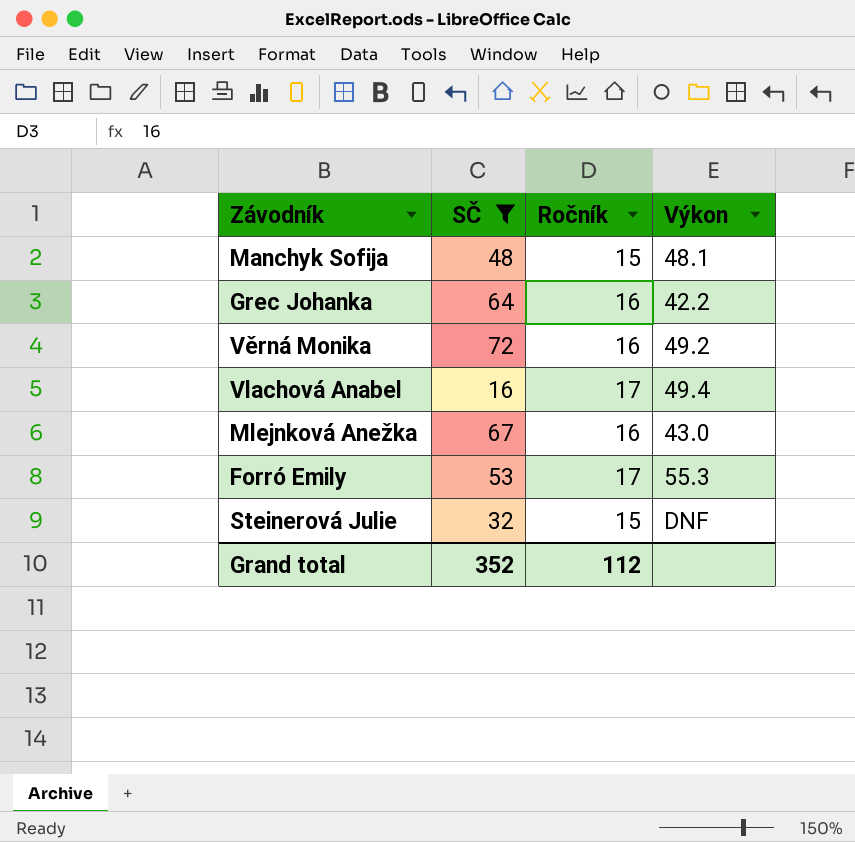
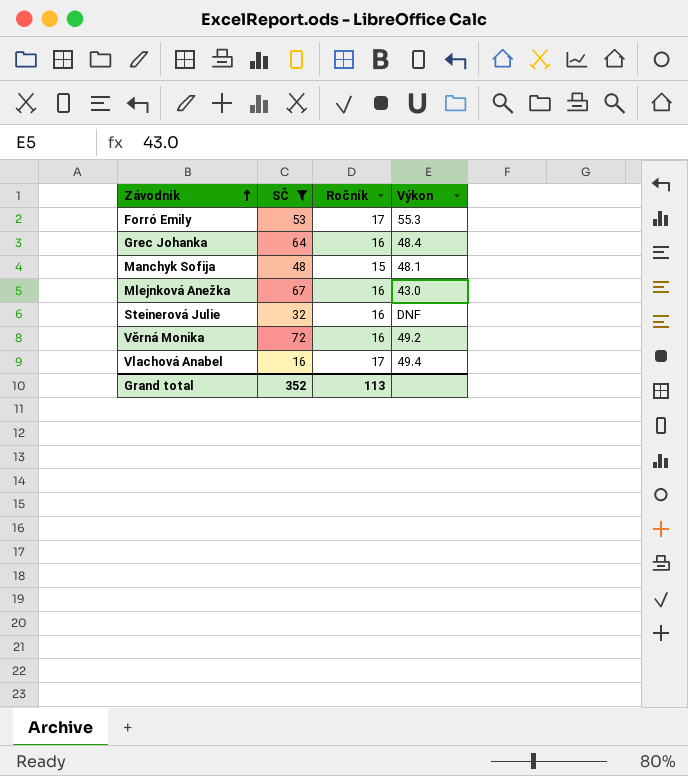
row order: none -> Závodník ascending
Grec Johanka | Výkon: 42.2 -> 48.4
Steinerová Julie | Ročník: 15 -> 16
Grand total | Ročník: 112 -> 113

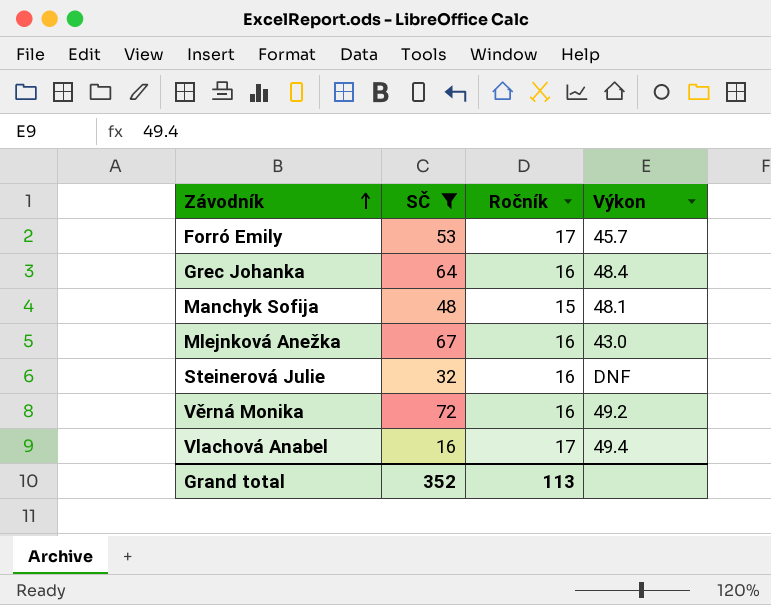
Forró Emily | Výkon: 55.3 -> 45.7

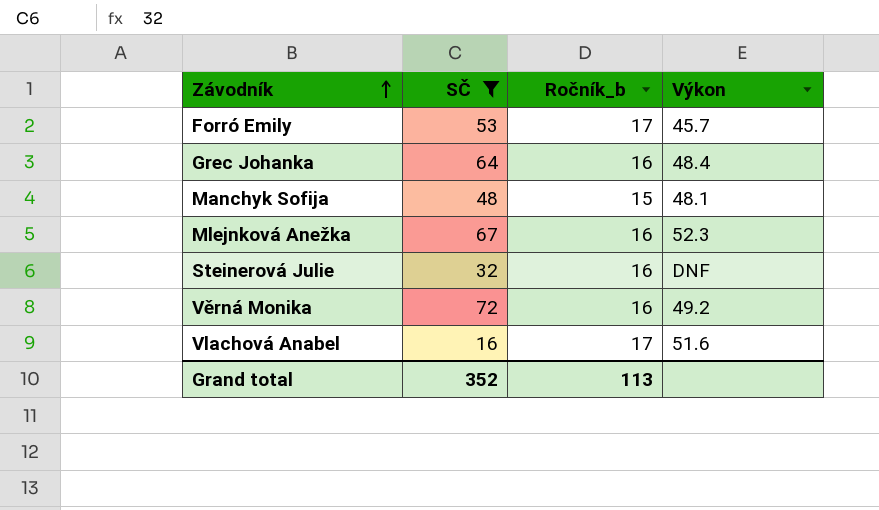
column name: Ročník -> Ročník_b
Mlejnková Anežka | Výkon: 43.0 -> 52.3
Vlachová Anabel | Výkon: 49.4 -> 51.6

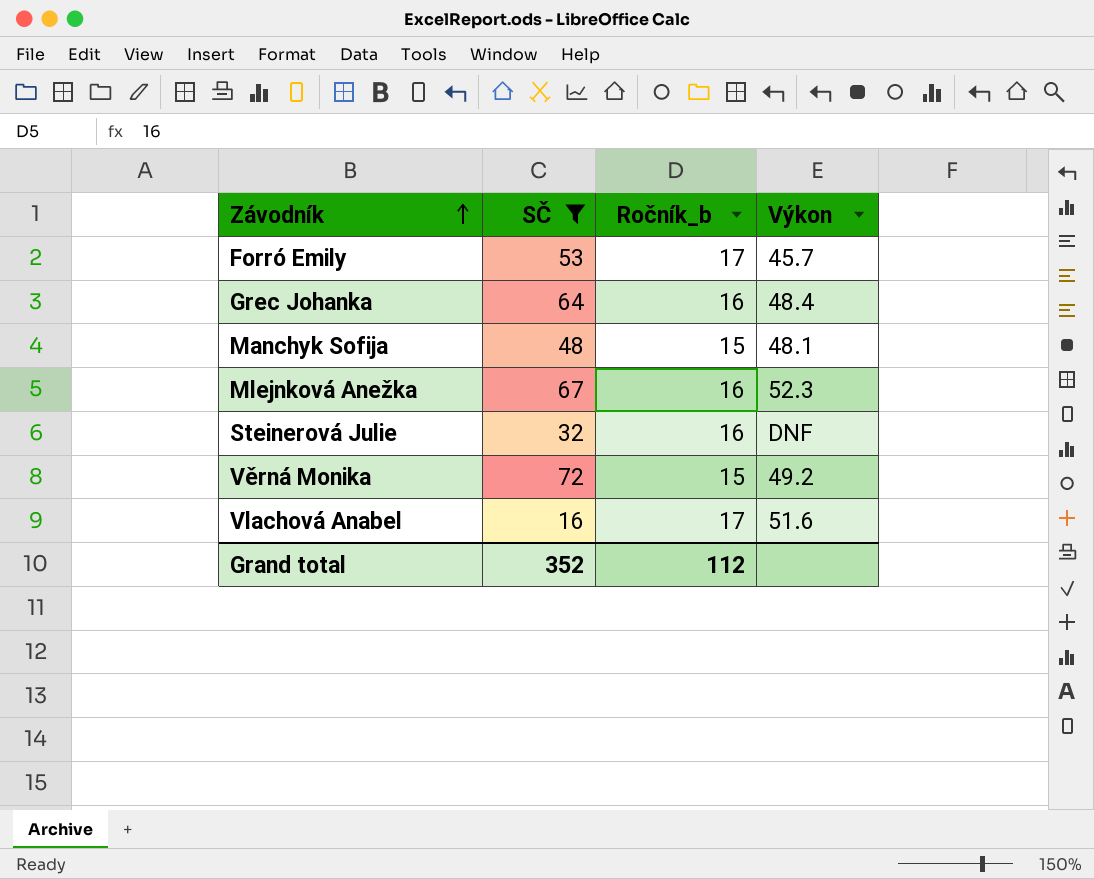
Věrná Monika | Ročník_b: 16 -> 15
Grand total | Ročník_b: 113 -> 112

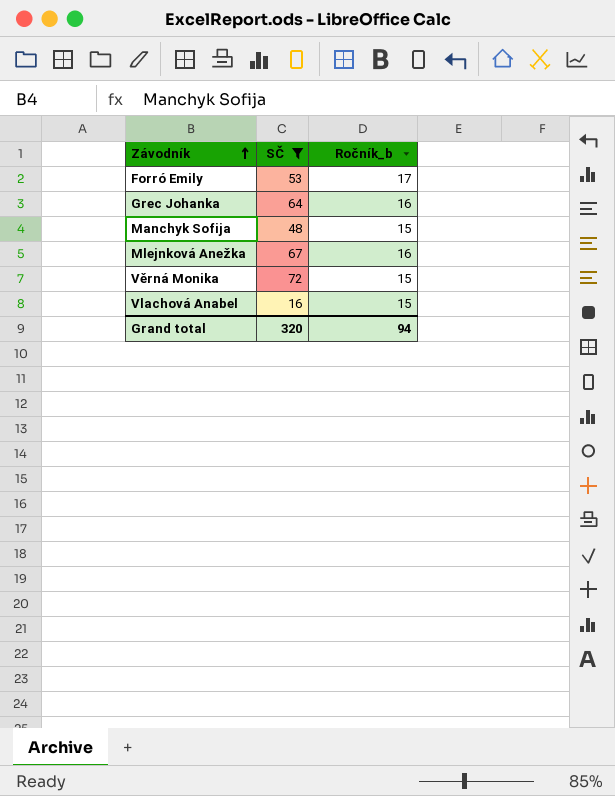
column Výkon | position: 4 -> none
row Steinerová Julie: 32 | 16 | DNF -> none
Vlachová Anabel | Ročník_b: 17 -> 15
Grand total | SČ: 352 -> 320
Grand total | Ročník_b: 112 -> 94

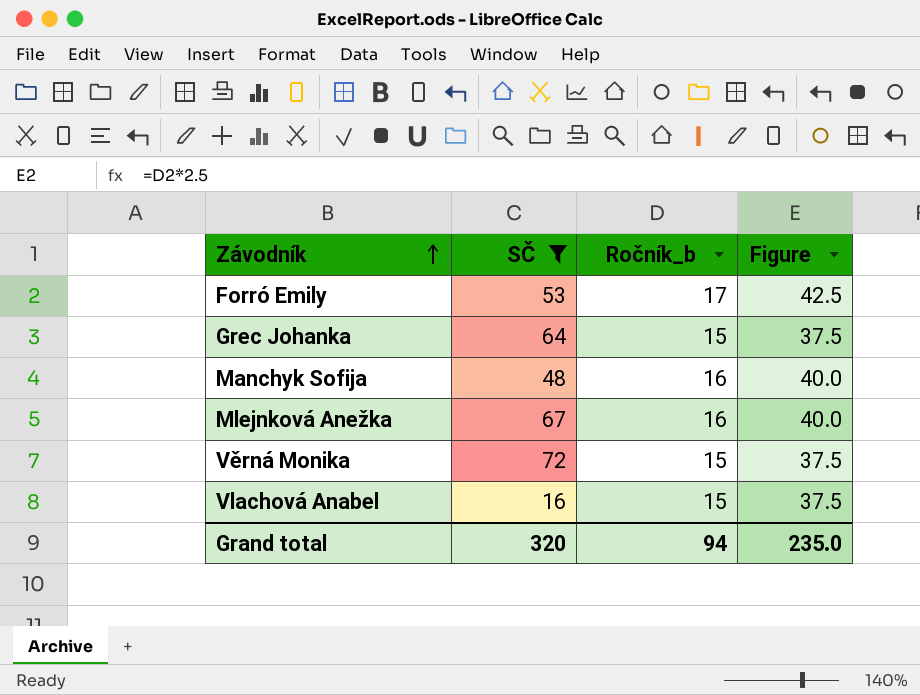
column Figure | formula: none -> [Ročník_b] * 2.5
Grec Johanka | Ročník_b: 16 -> 15
Manchyk Sofija | Ročník_b: 15 -> 16

